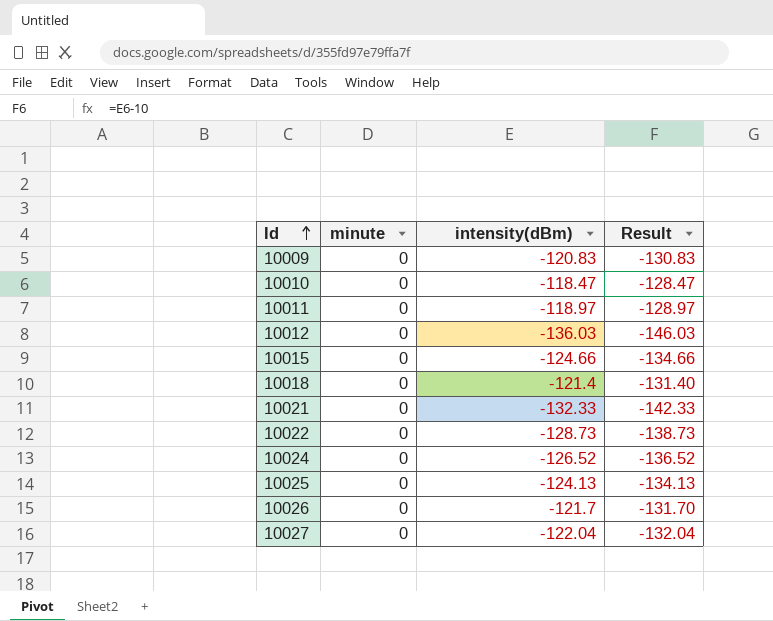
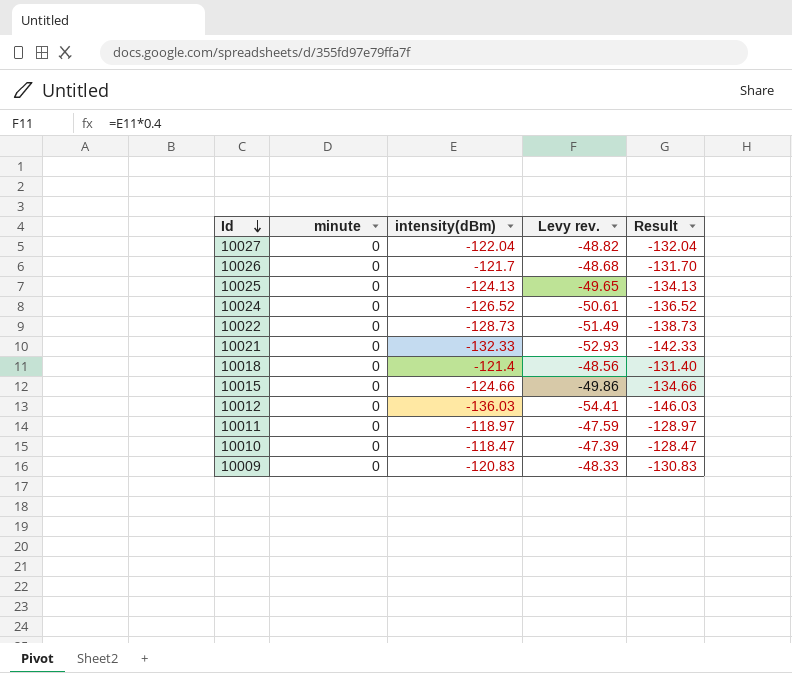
row order: Id ascending -> Id descending
column Levy rev. | formula: none -> [intensity(dBm)] * 0.4

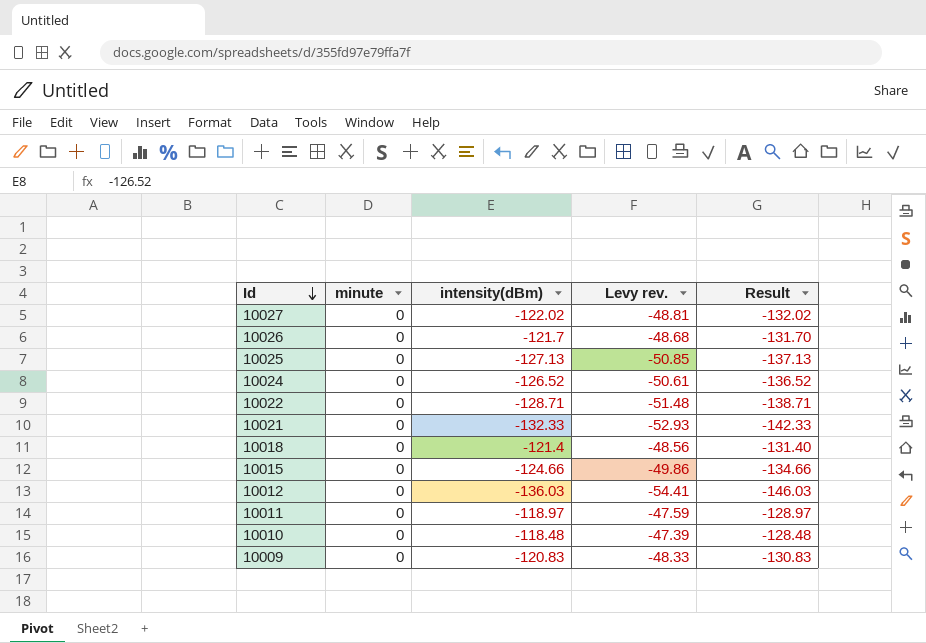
10027 | intensity(dBm): -122.04 -> -122.02
10027 | Levy rev.: -48.82 -> -48.81
10027 | Result: -132.04 -> -132.02
10025 | intensity(dBm): -124.13 -> -127.13
10025 | Levy rev.: -49.65 -> -50.85
10025 | Result: -134.13 -> -137.13
10022 | intensity(dBm): -128.73 -> -128.71
10022 | Levy rev.: -51.49 -> -51.48
10022 | Result: -138.73 -> -138.71
10010 | intensity(dBm): -118.47 -> -118.48
10010 | Result: -128.47 -> -128.48

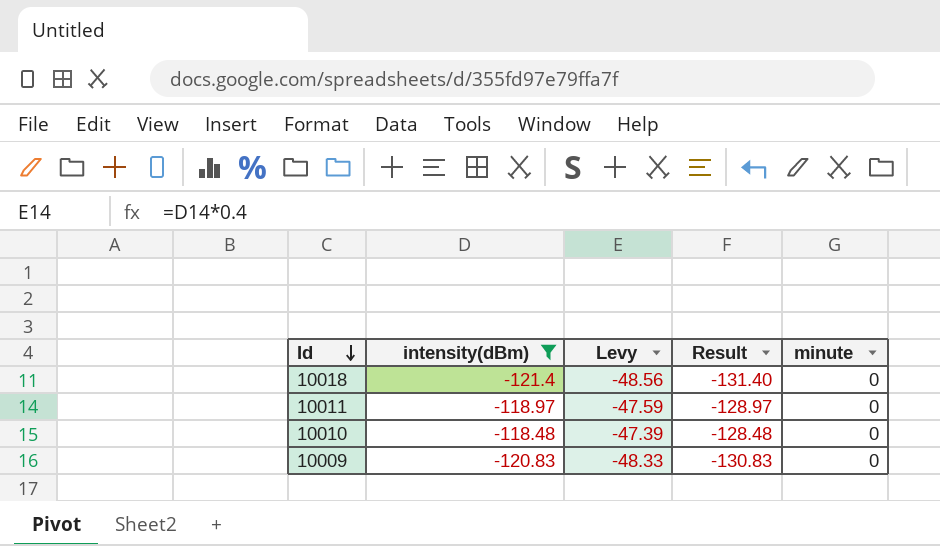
filter: none -> intensity(dBm) >= -121.4
column name: Levy rev. -> Levy
column minute | position: 2 -> 5

